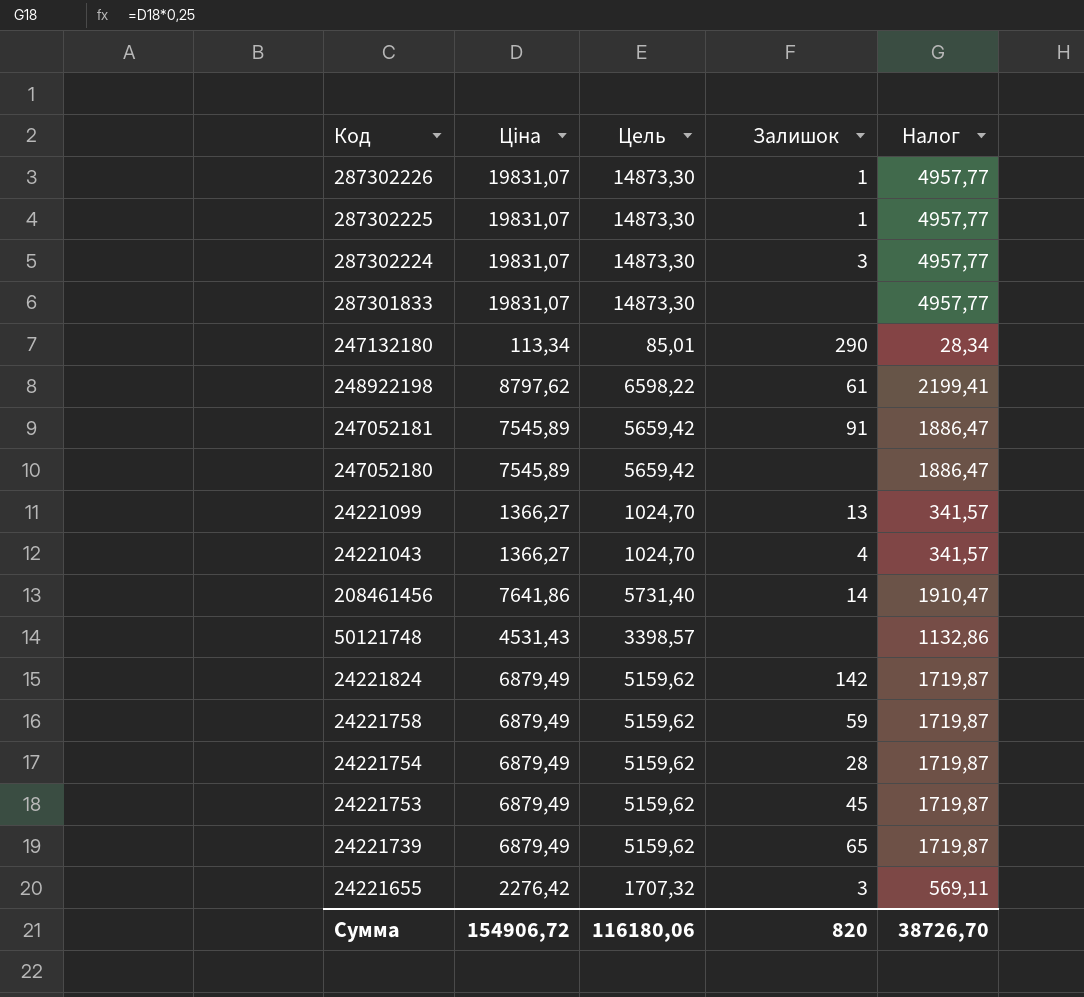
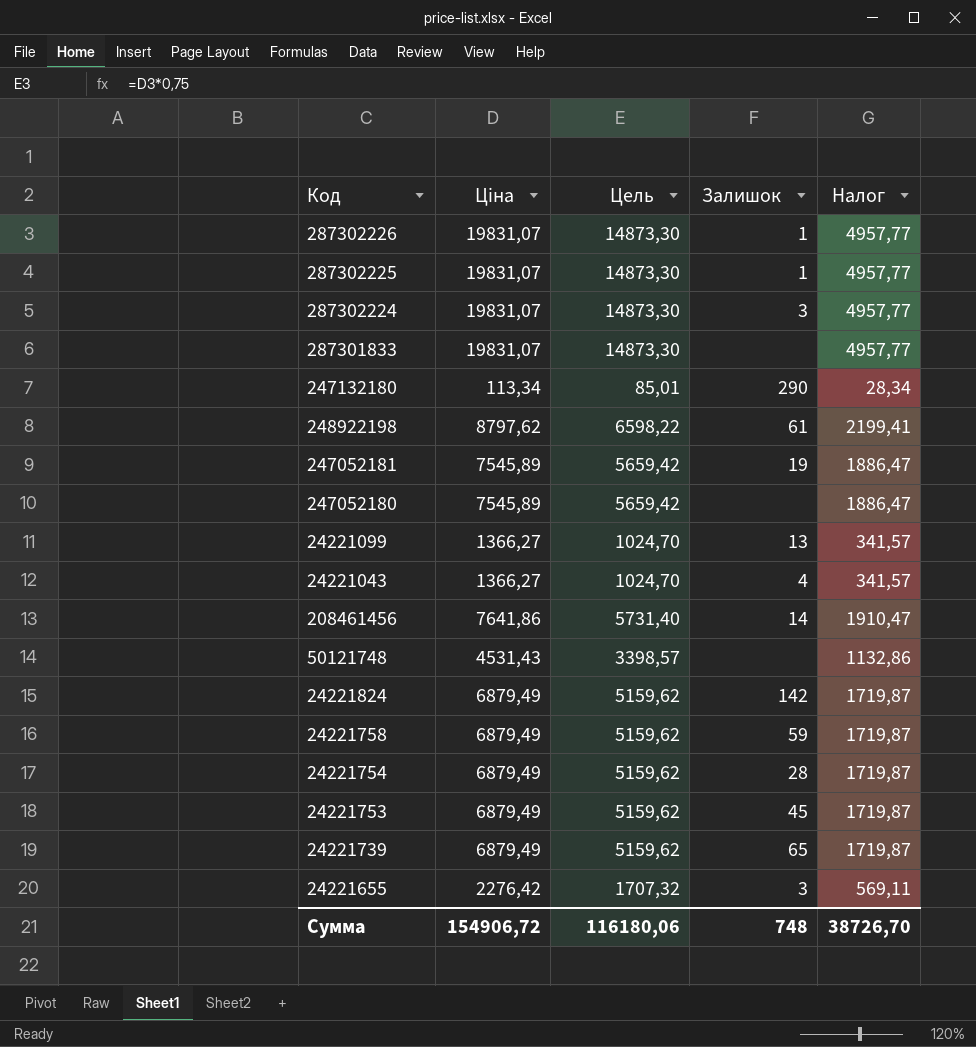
247052181 | Залишок: 91 -> 19
Сумма | Залишок: 820 -> 748

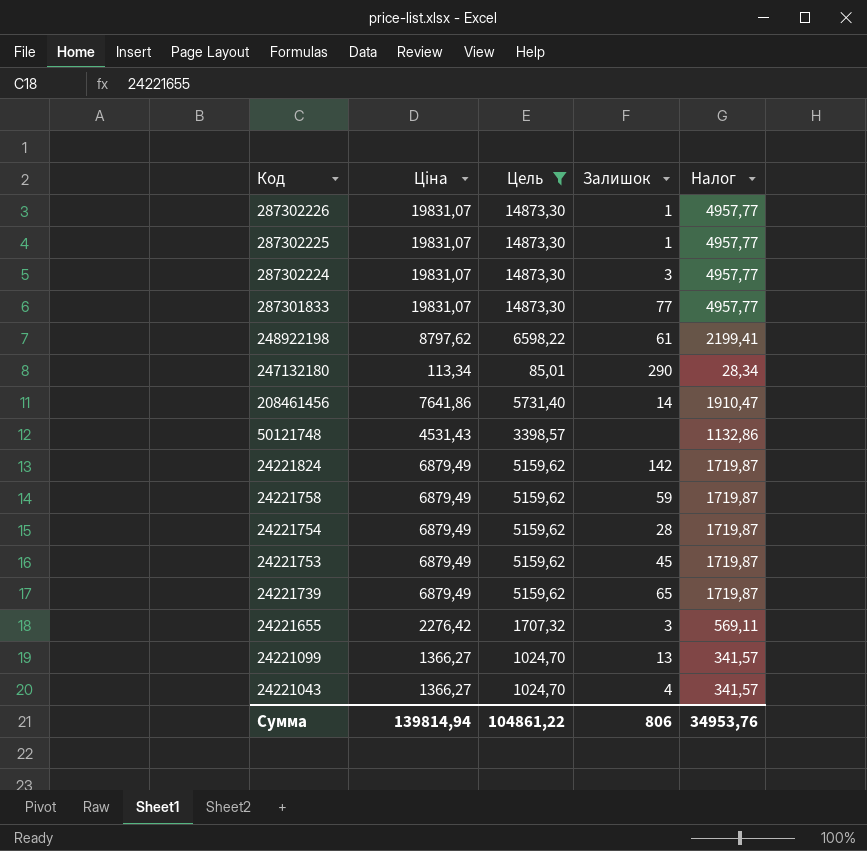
filter: none -> Цель != 5659,42
row order: none -> Код descending
287301833 | Залишок: none -> 77
Сумма | Ціна: 154906,72 -> 139814,94
Сумма | Цель: 116180,06 -> 104861,22
Сумма | Залишок: 748 -> 806
Сумма | Налог: 38726,70 -> 34953,76

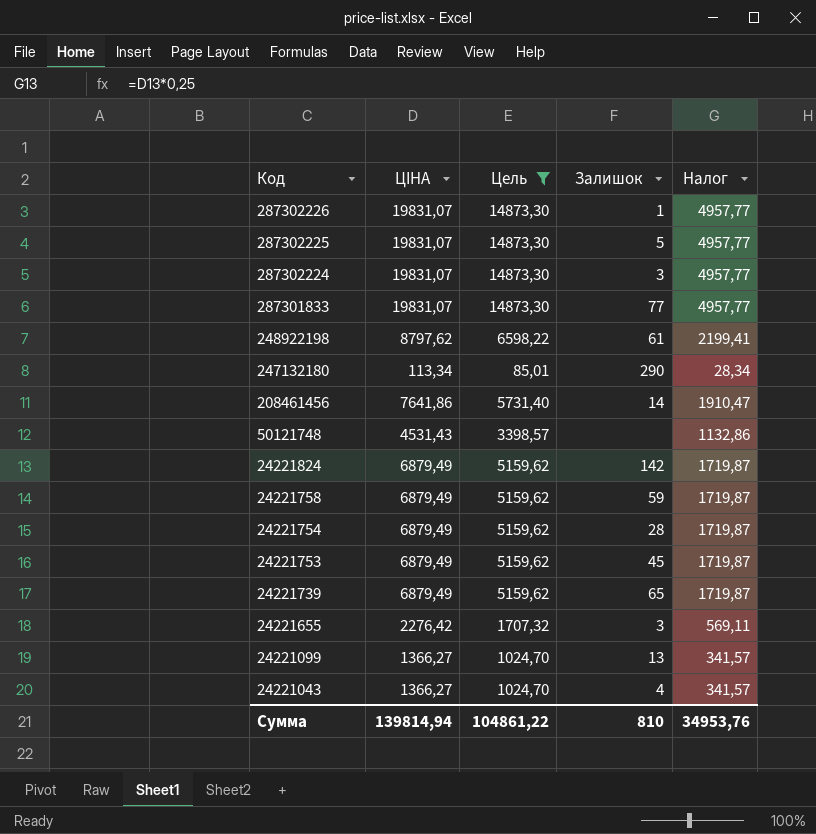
column name: Ціна -> ЦІНА
287302225 | Залишок: 1 -> 5
Сумма | Залишок: 806 -> 810

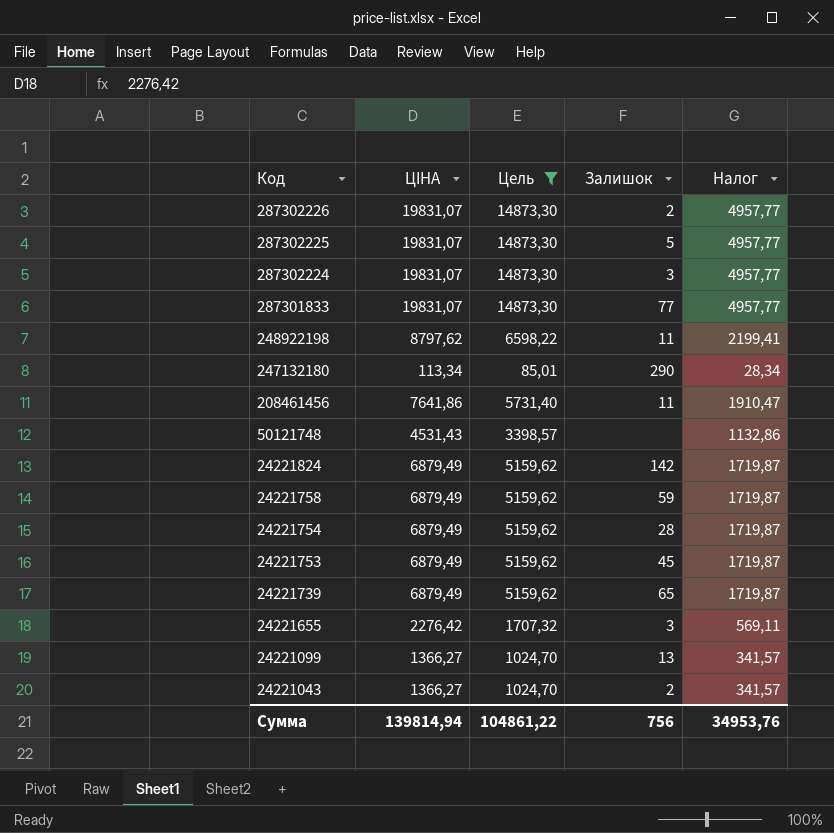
287302226 | Залишок: 1 -> 2
248922198 | Залишок: 61 -> 11
208461456 | Залишок: 14 -> 11
24221043 | Залишок: 4 -> 2
Сумма | Залишок: 810 -> 756

